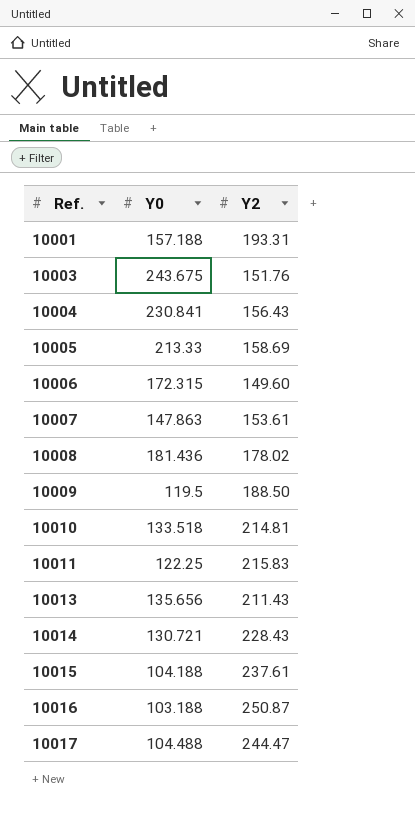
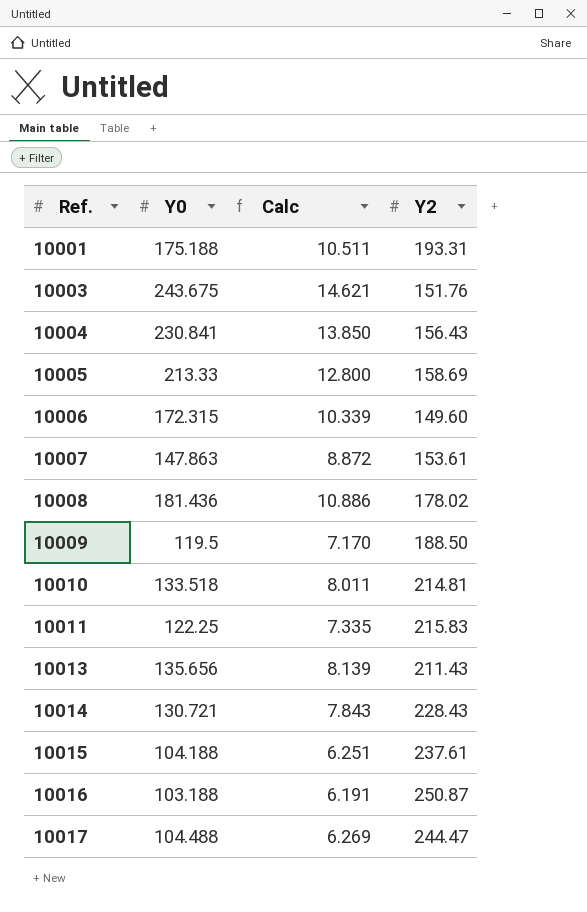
column Calc | formula: none -> [Y0] * 0.06
10001 | Y0: 157.188 -> 175.188

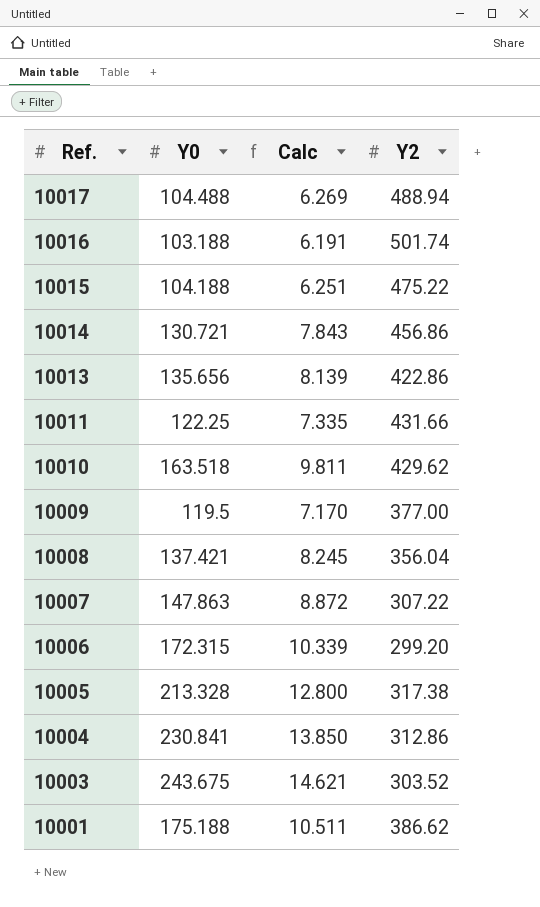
row order: Ref. ascending -> Ref. descending
10017 | Y2: 244.47 -> 488.94
10016 | Y2: 250.87 -> 501.74
10015 | Y2: 237.61 -> 475.22
10014 | Y2: 228.43 -> 456.86
10013 | Y2: 211.43 -> 422.86
10011 | Y2: 215.83 -> 431.66
10010 | Y0: 133.518 -> 163.518
10010 | Calc: 8.011 -> 9.811
10010 | Y2: 214.81 -> 429.62
10009 | Y2: 188.50 -> 377.00
10008 | Y0: 181.436 -> 137.421
10008 | Calc: 10.886 -> 8.245
10008 | Y2: 178.02 -> 356.04
10007 | Y2: 153.61 -> 307.22
10006 | Y2: 149.60 -> 299.20
10005 | Y0: 213.33 -> 213.328
10005 | Y2: 158.69 -> 317.38
10004 | Y2: 156.43 -> 312.86
10003 | Y2: 151.76 -> 303.52
10001 | Y2: 193.31 -> 386.62

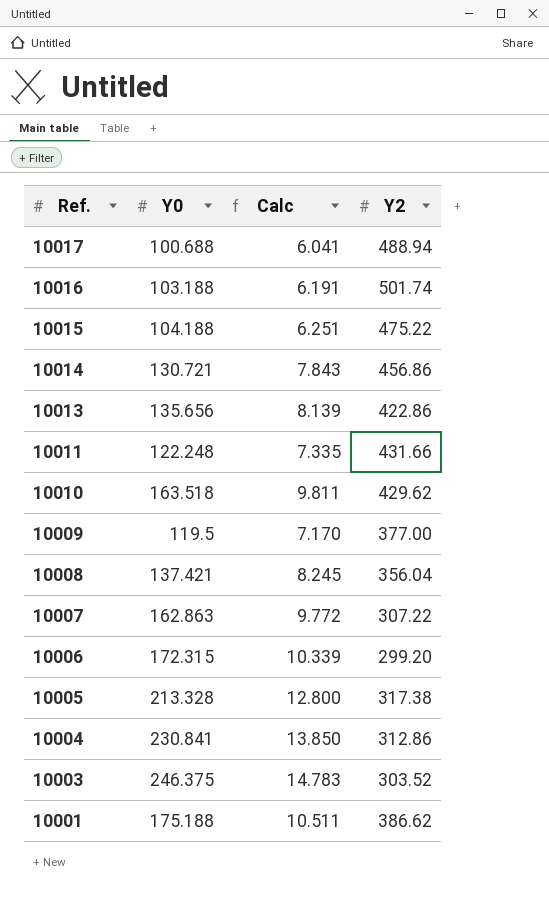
10017 | Y0: 104.488 -> 100.688
10017 | Calc: 6.269 -> 6.041
10011 | Y0: 122.25 -> 122.248
10007 | Y0: 147.863 -> 162.863
10007 | Calc: 8.872 -> 9.772
10003 | Y0: 243.675 -> 246.375
10003 | Calc: 14.621 -> 14.783

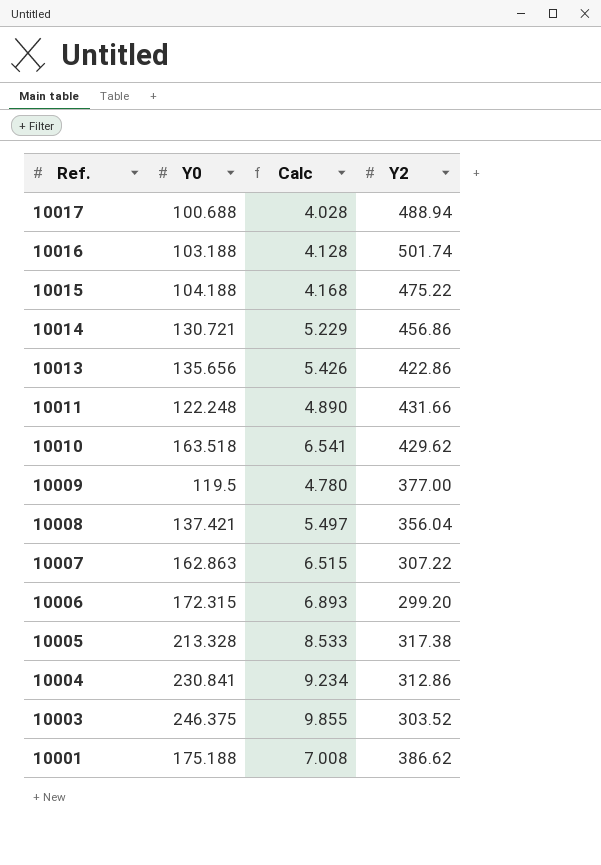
column Calc | formula: [Y0] * 0.06 -> [Y0] * 0.04

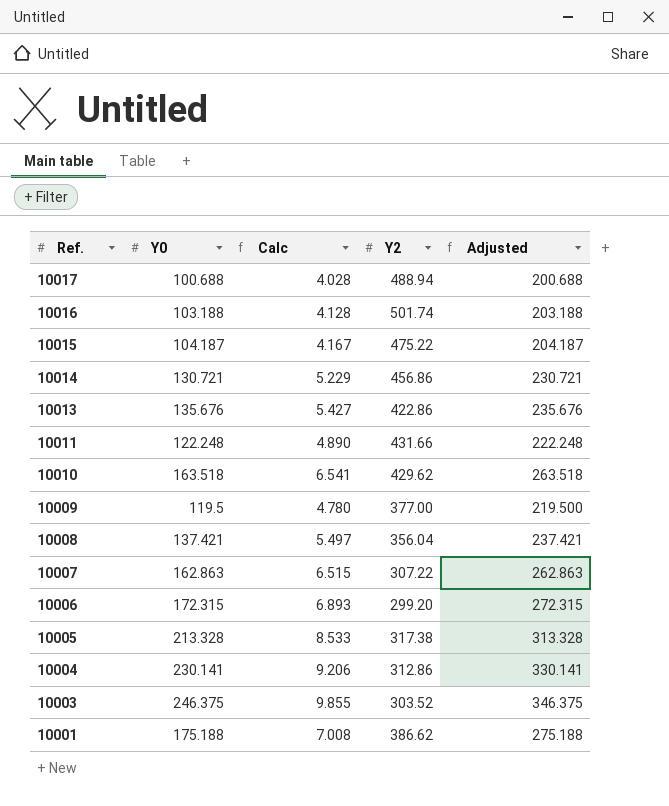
column Adjusted | formula: none -> [Y0] + 100
10015 | Y0: 104.188 -> 104.187
10015 | Calc: 4.168 -> 4.167
10013 | Y0: 135.656 -> 135.676
10013 | Calc: 5.426 -> 5.427
10004 | Y0: 230.841 -> 230.141
10004 | Calc: 9.234 -> 9.206

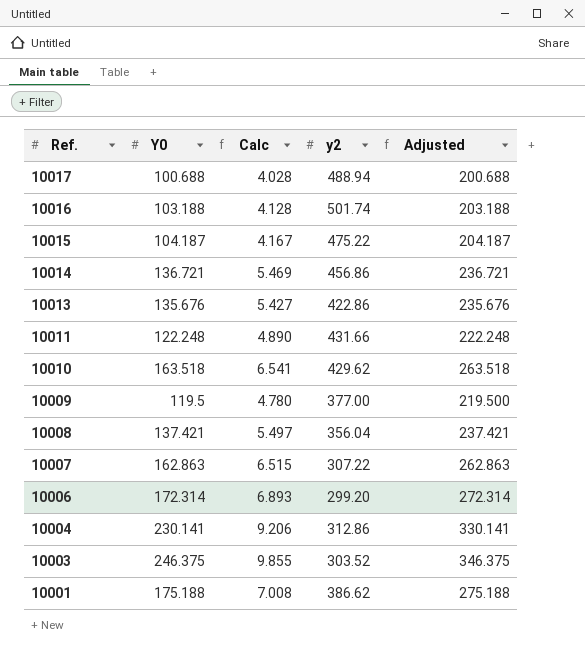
column name: Y2 -> y2
row 10005: 213.328 | 8.533 | 317.38 | 313.328 -> none
10014 | Y0: 130.721 -> 136.721
10014 | Calc: 5.229 -> 5.469
10014 | Adjusted: 230.721 -> 236.721
10006 | Y0: 172.315 -> 172.314
10006 | Adjusted: 272.315 -> 272.314

